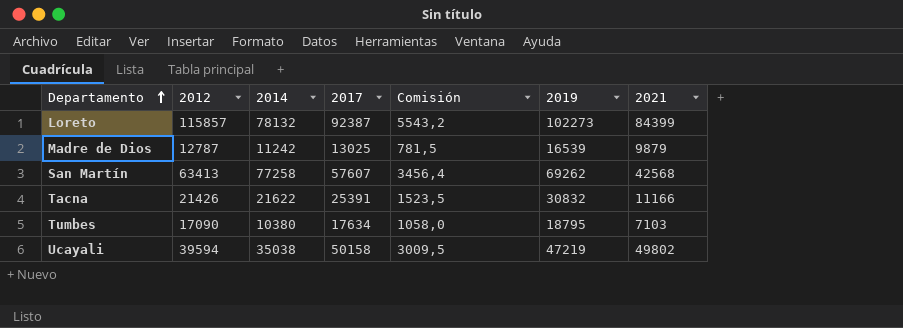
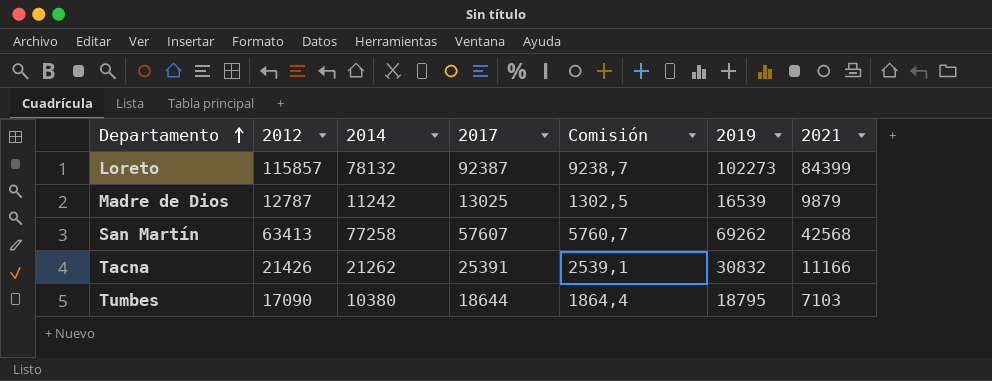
column Comisión | formula: [2017] * 0,06 -> [2017] * 0,1
row Ucayali: 39594 | 35038 | 50158 | 3009,5 | 47219 | 49802 -> none
Tacna | 2014: 21622 -> 21262
Tumbes | 2017: 17634 -> 18644

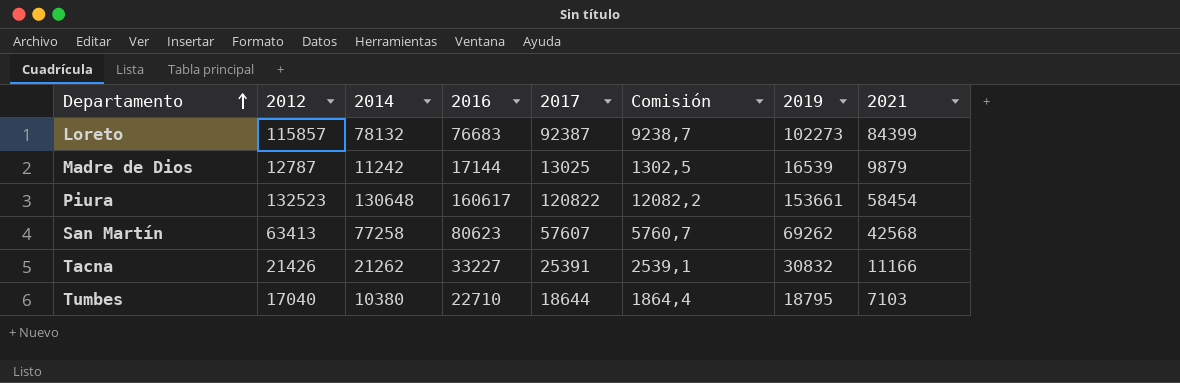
column 2016 | position: none -> 4
row Piura: none -> 132523 | 130648 | 160617 | 120822 | 12082,2 | 153661 | 58454
Tumbes | 2012: 17090 -> 17040

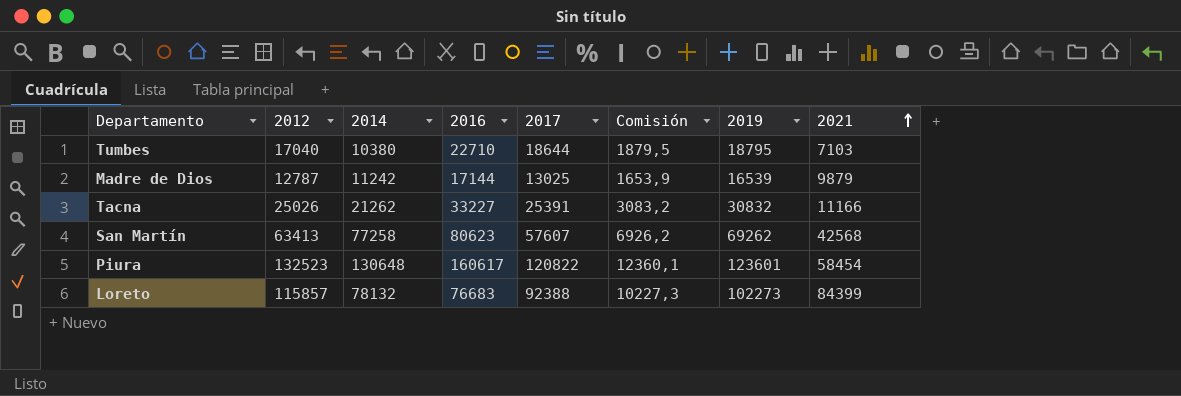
row order: Departamento ascending -> 2021 ascending
column Comisión | formula: [2017] * 0,1 -> [2019] * 0,1
Tacna | 2012: 21426 -> 25026
Piura | 2019: 153661 -> 123601
Loreto | 2017: 92387 -> 92388

